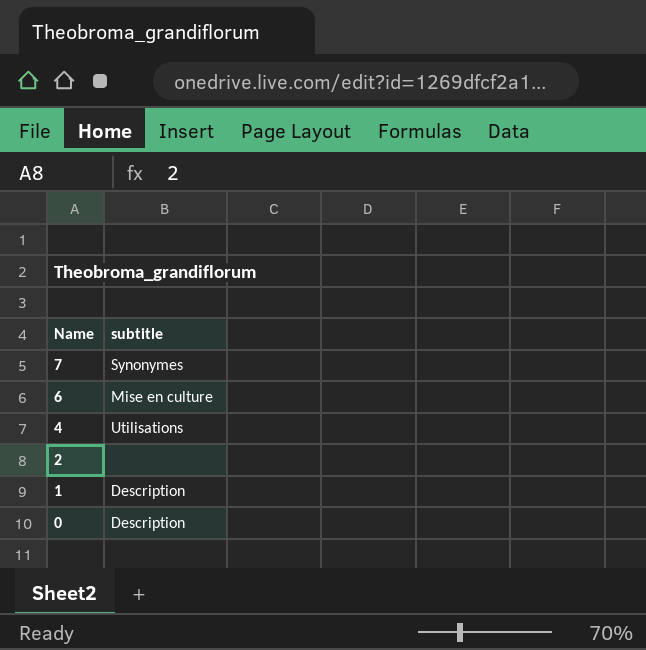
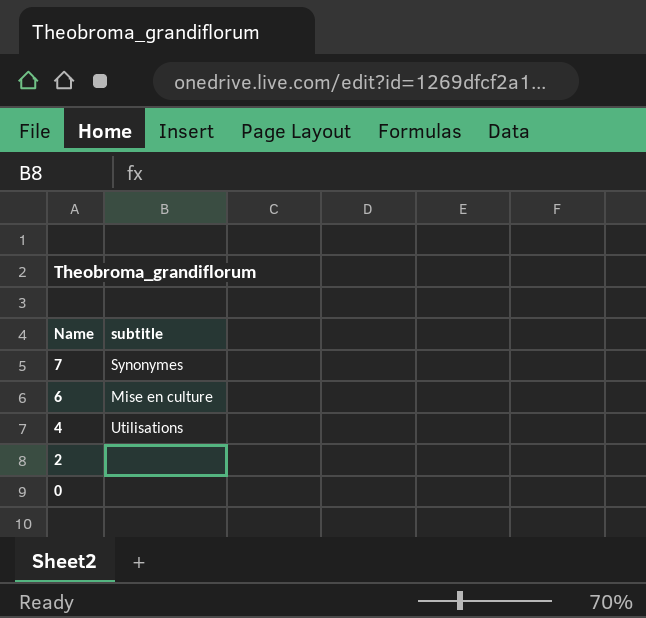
row 1: Description -> none
0 | subtitle: Description -> none

